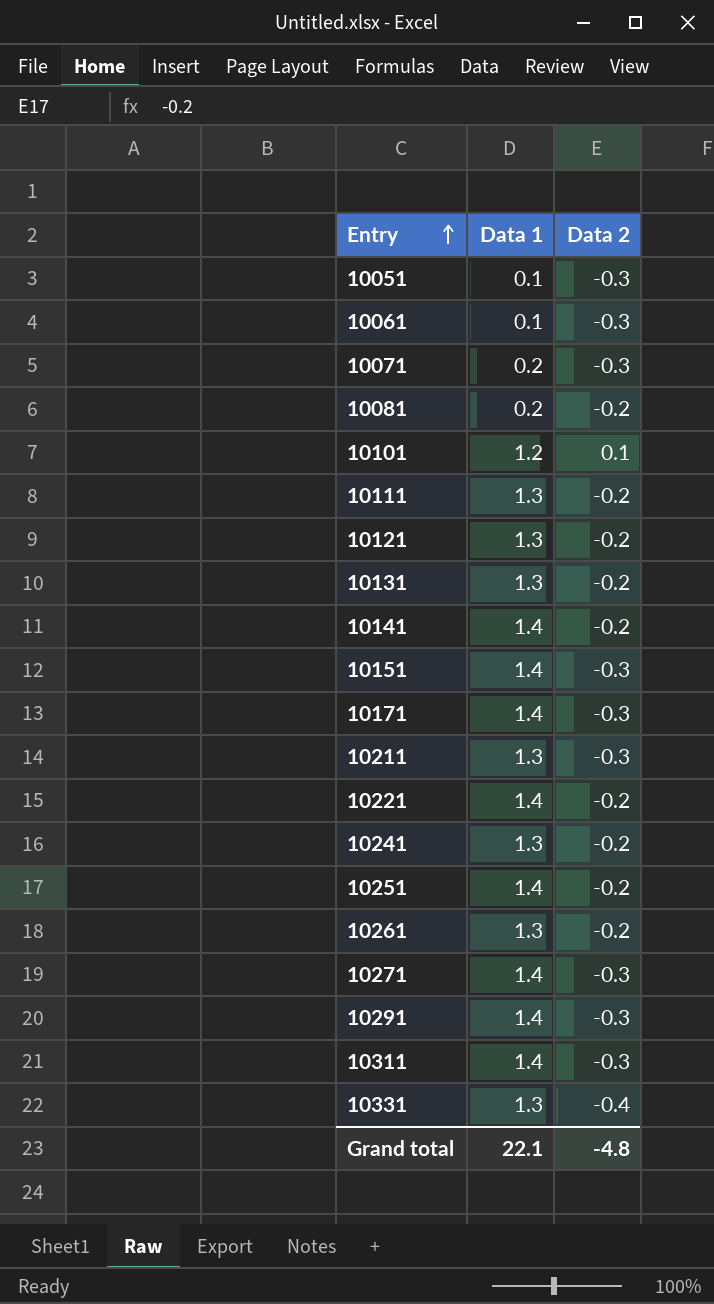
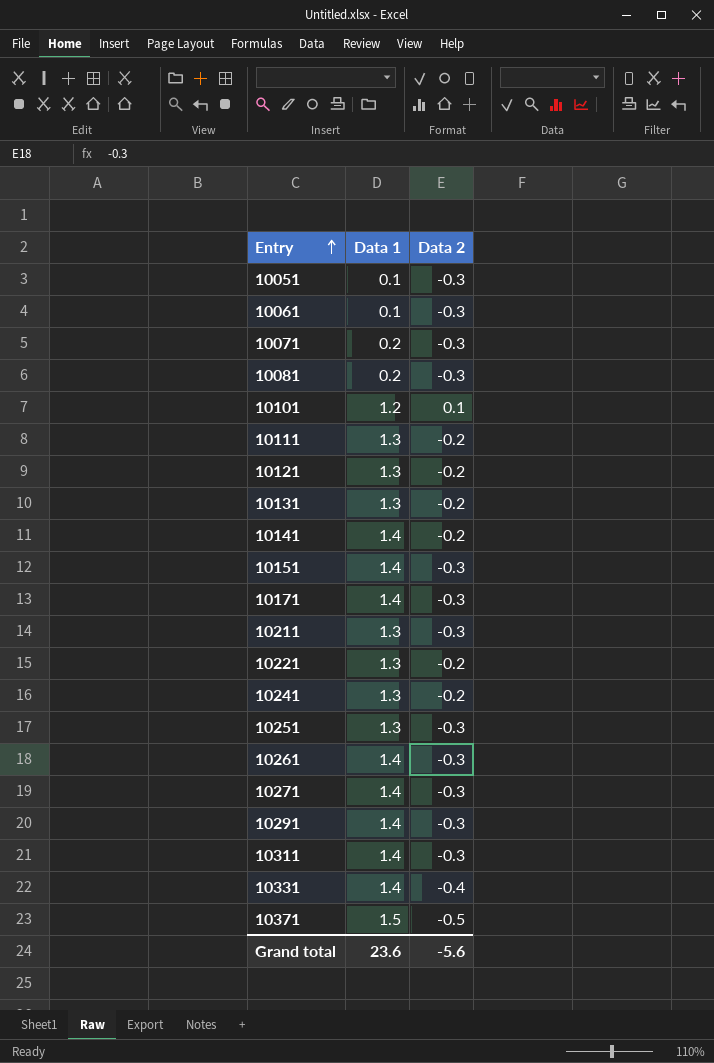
10081 | Data 2: -0.2 -> -0.3
10221 | Data 1: 1.4 -> 1.3
10251 | Data 1: 1.4 -> 1.3
10251 | Data 2: -0.2 -> -0.3
10261 | Data 1: 1.3 -> 1.4
10261 | Data 2: -0.2 -> -0.3
10331 | Data 1: 1.3 -> 1.4
row 10371: none -> 1.5 | -0.5
Grand total | Data 1: 22.1 -> 23.6
Grand total | Data 2: -4.8 -> -5.6

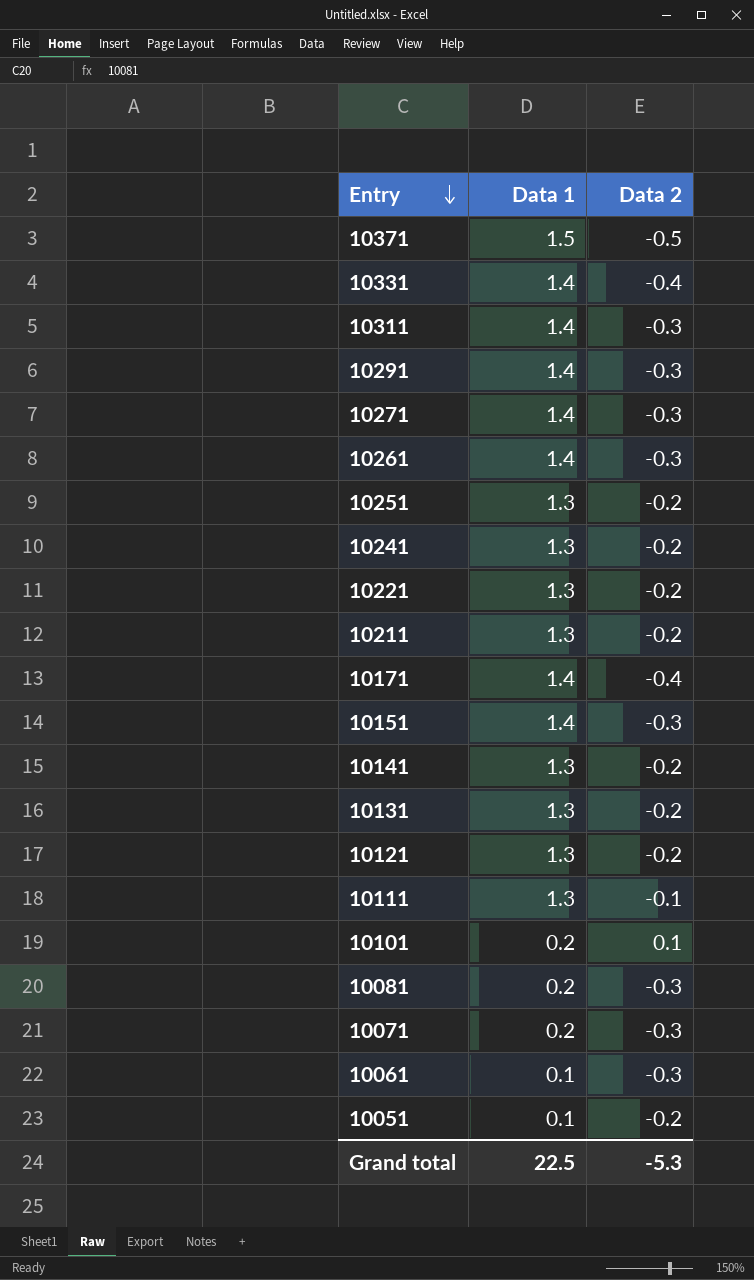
row order: Entry ascending -> Entry descending
10251 | Data 2: -0.3 -> -0.2
10211 | Data 2: -0.3 -> -0.2
10171 | Data 2: -0.3 -> -0.4
10141 | Data 1: 1.4 -> 1.3
10111 | Data 2: -0.2 -> -0.1
10101 | Data 1: 1.2 -> 0.2
10051 | Data 2: -0.3 -> -0.2
Grand total | Data 1: 23.6 -> 22.5
Grand total | Data 2: -5.6 -> -5.3

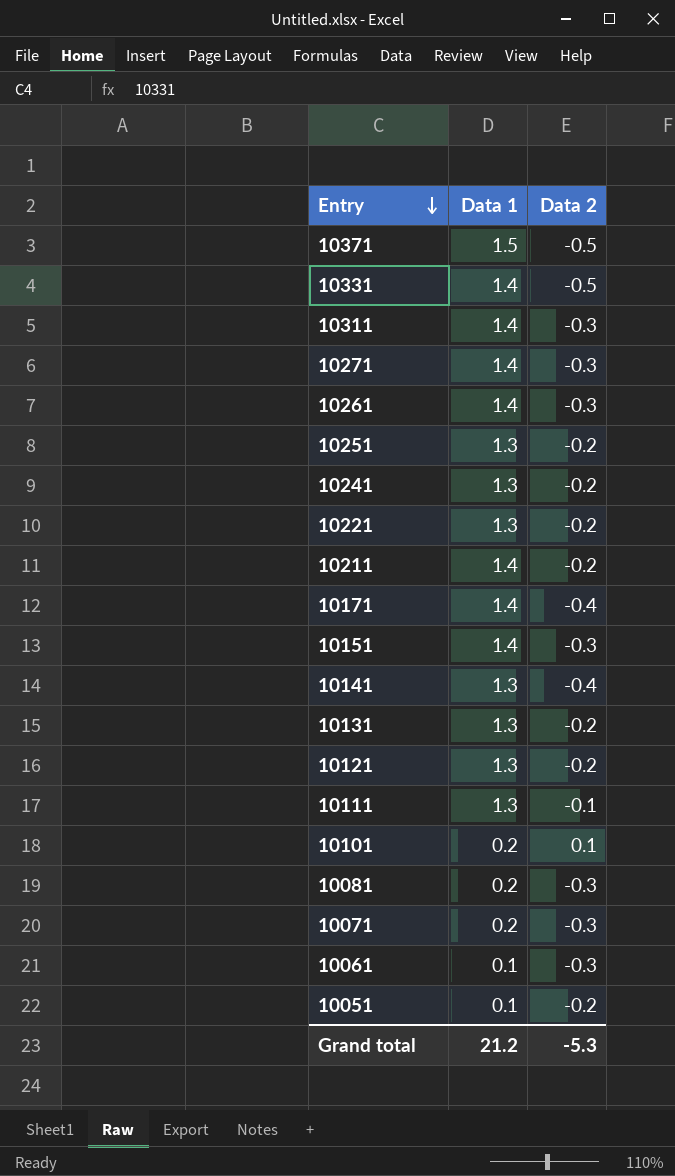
row 10291: 1.4 | -0.3 -> none
10331 | Data 2: -0.4 -> -0.5
10211 | Data 1: 1.3 -> 1.4
10141 | Data 2: -0.2 -> -0.4
Grand total | Data 1: 22.5 -> 21.2

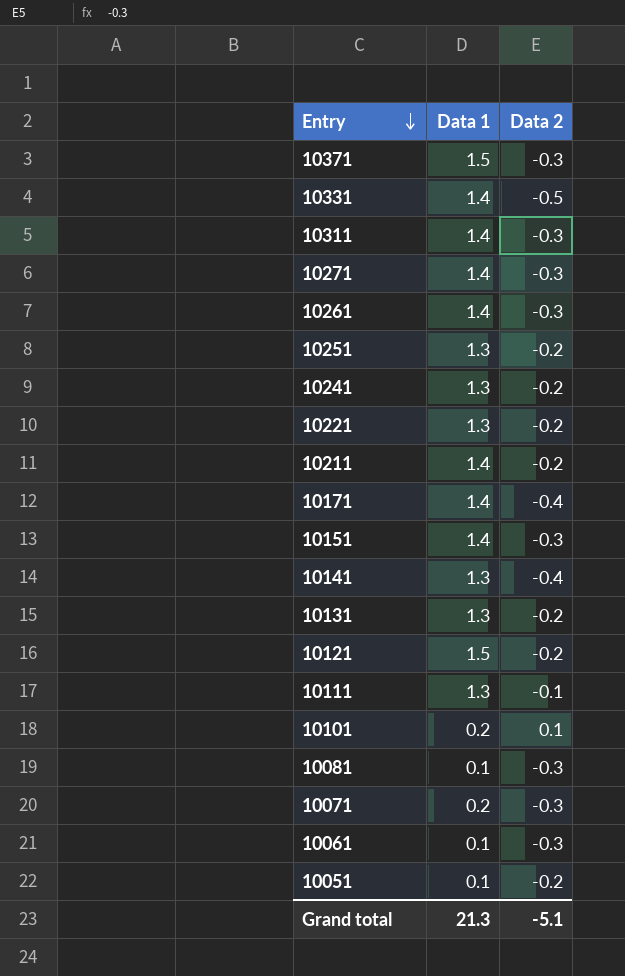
10371 | Data 2: -0.5 -> -0.3
10121 | Data 1: 1.3 -> 1.5
10081 | Data 1: 0.2 -> 0.1
Grand total | Data 1: 21.2 -> 21.3
Grand total | Data 2: -5.3 -> -5.1

